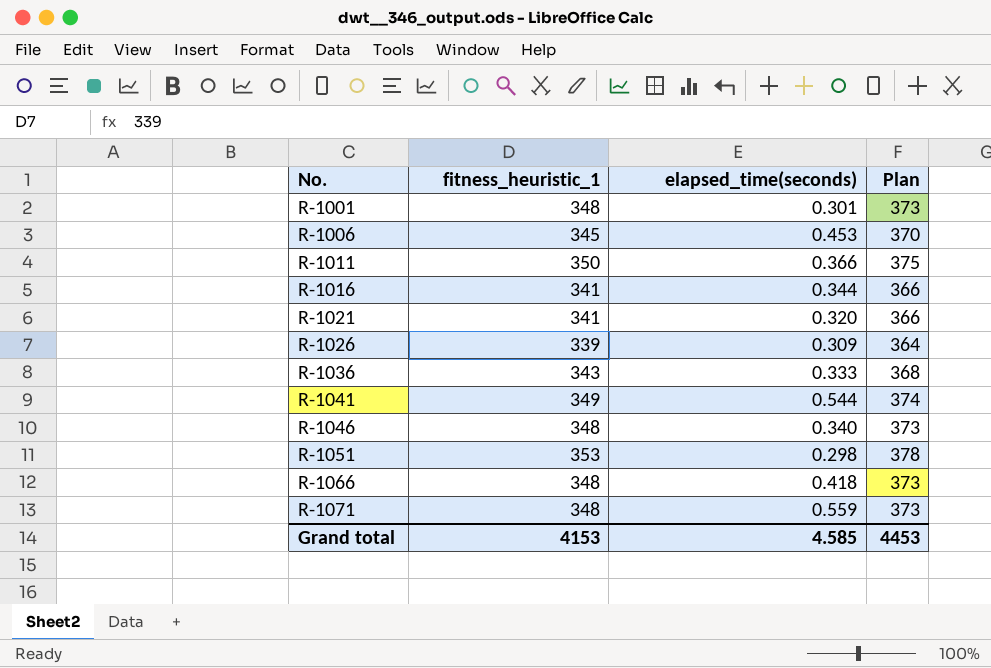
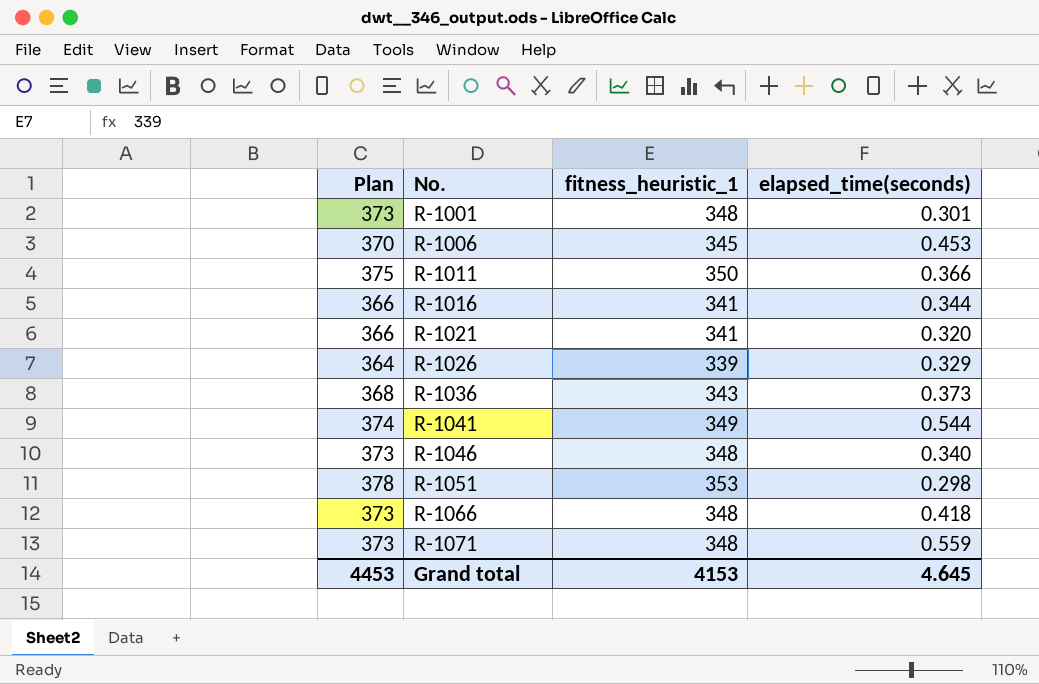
column Plan | position: 4 -> 1
R-1026 | elapsed_time(seconds): 0.309 -> 0.329
R-1036 | elapsed_time(seconds): 0.333 -> 0.373
Grand total | elapsed_time(seconds): 4.585 -> 4.645

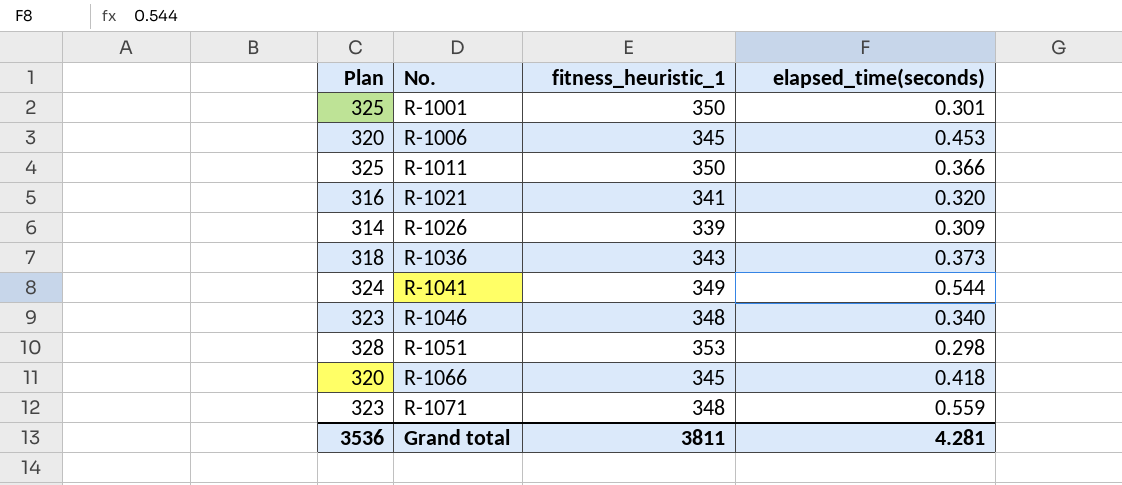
column Plan | formula: [fitness_heuristic_1] + 25 -> [fitness_heuristic_1] - 25
row R-1016: 366 | 341 | 0.344 -> none
R-1001 | fitness_heuristic_1: 348 -> 350
R-1026 | elapsed_time(seconds): 0.329 -> 0.309
R-1066 | fitness_heuristic_1: 348 -> 345
Grand total | Plan: 4453 -> 3536
Grand total | fitness_heuristic_1: 4153 -> 3811
Grand total | elapsed_time(seconds): 4.645 -> 4.281

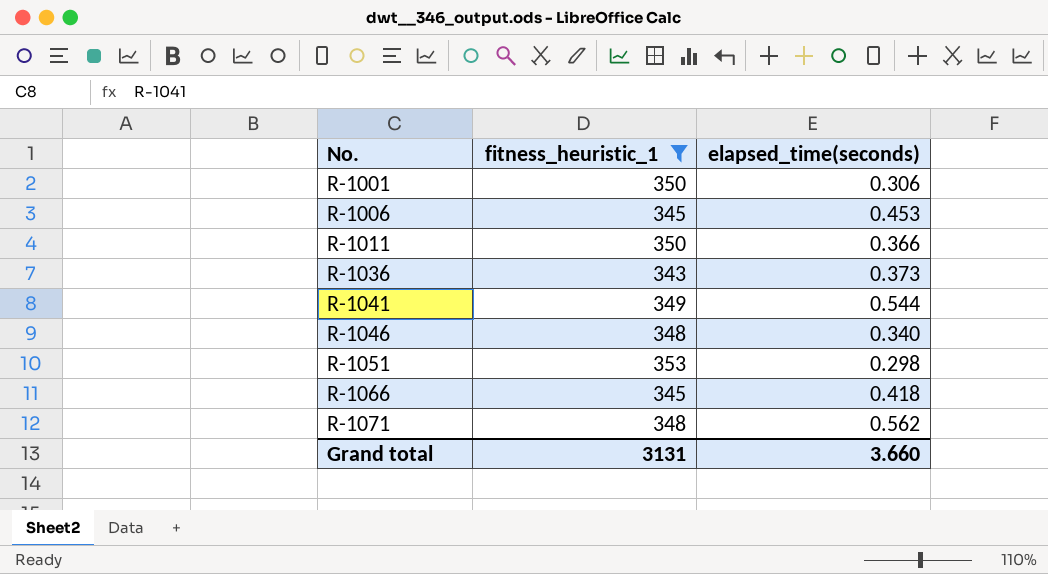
filter: none -> fitness_heuristic_1 >= 343
column Plan | formula: [fitness_heuristic_1] - 25 -> none
R-1001 | elapsed_time(seconds): 0.301 -> 0.306
R-1071 | elapsed_time(seconds): 0.559 -> 0.562
Grand total | fitness_heuristic_1: 3811 -> 3131
Grand total | elapsed_time(seconds): 4.281 -> 3.660

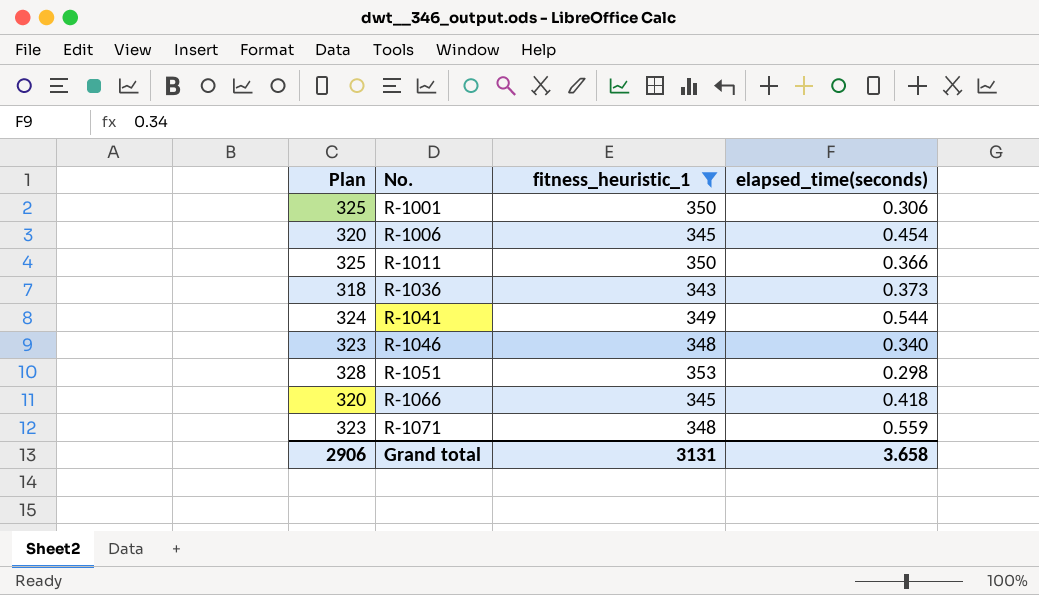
column Plan | formula: none -> [fitness_heuristic_1] - 25
R-1006 | elapsed_time(seconds): 0.453 -> 0.454
R-1071 | elapsed_time(seconds): 0.562 -> 0.559
Grand total | elapsed_time(seconds): 3.660 -> 3.658

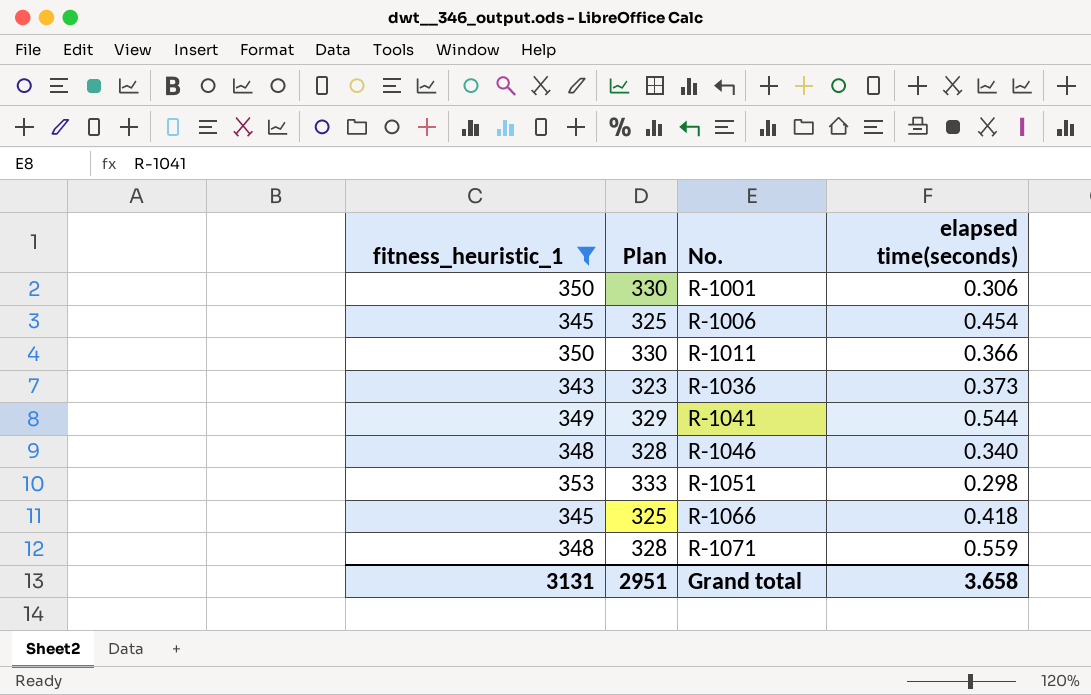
column fitness_heuristic_1 | position: 3 -> 1
column Plan | formula: [fitness_heuristic_1] - 25 -> [fitness_heuristic_1] - 20
column name: elapsed_time(seconds) -> elapsed time(seconds)
Grand total | Plan: 2906 -> 2951

